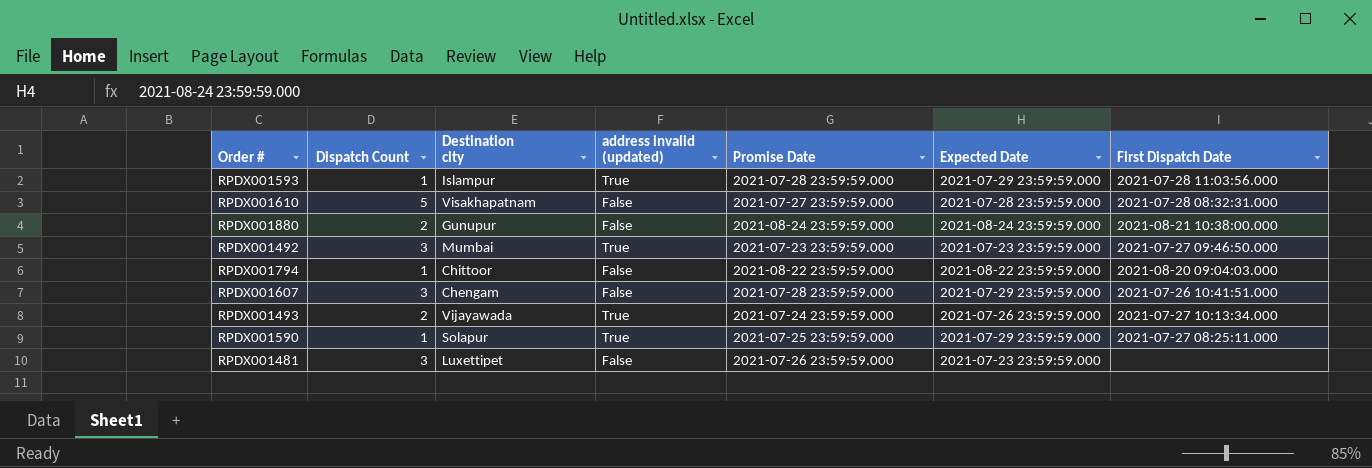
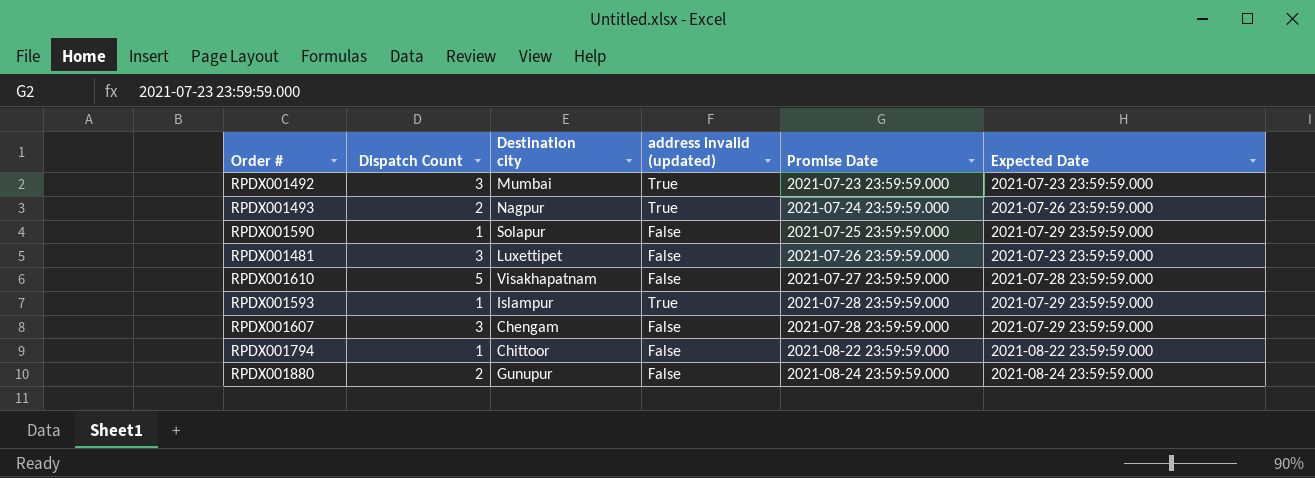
row order: none -> Promise Date ascending
column First Dispatch Date | position: 7 -> none
RPDX001493 | Destination city: Vijayawada -> Nagpur
RPDX001590 | address invalid (updated): True -> False

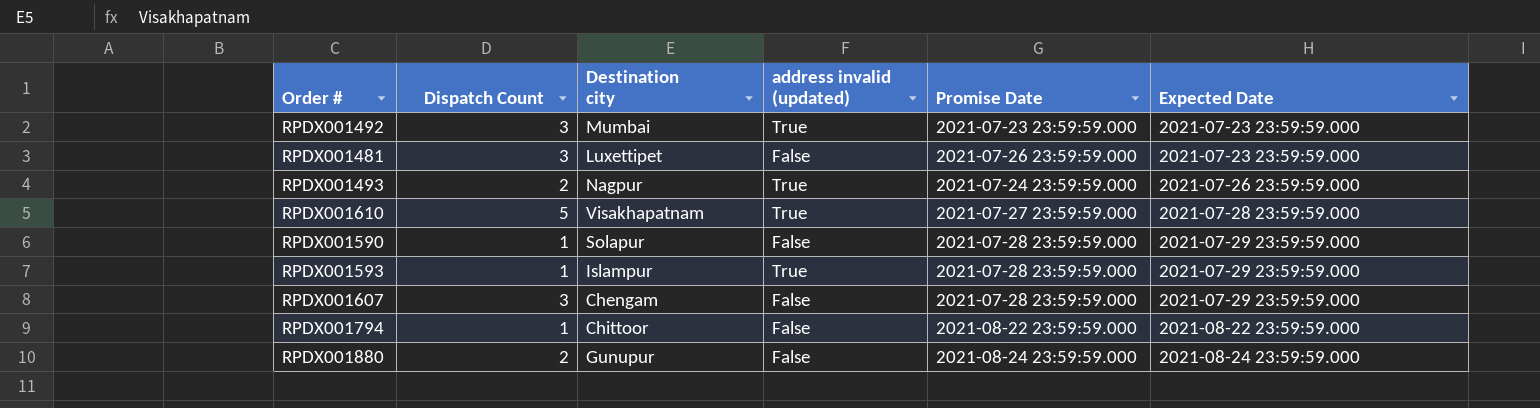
row order: Promise Date ascending -> Expected Date ascending
RPDX001610 | address invalid (updated): False -> True
RPDX001590 | Promise Date: 2021-07-25 23:59:59.000 -> 2021-07-28 23:59:59.000

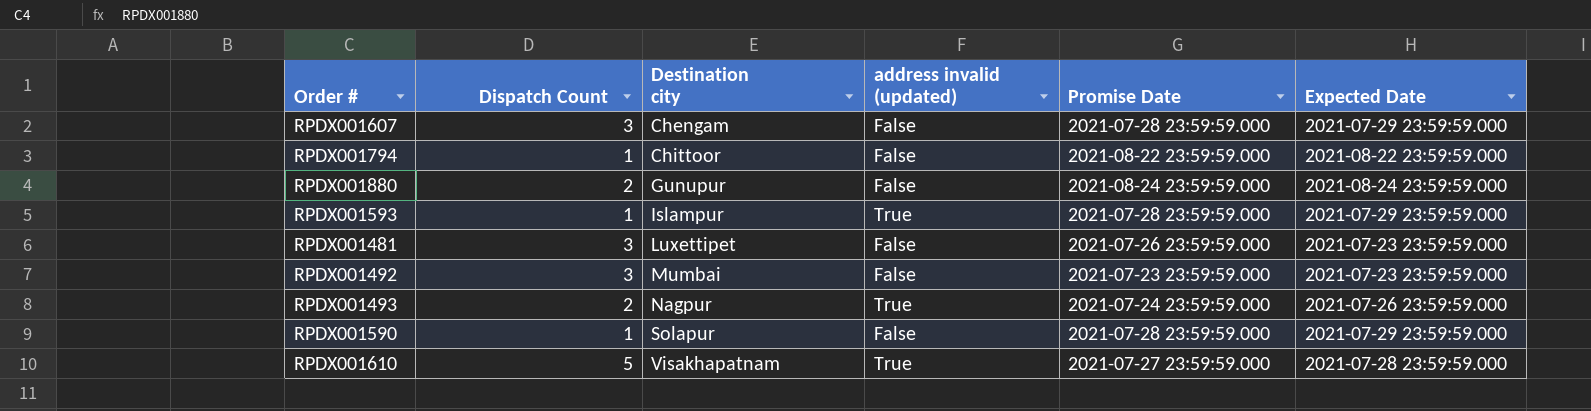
row order: Expected Date ascending -> Destination city ascending
RPDX001492 | address invalid (updated): True -> False

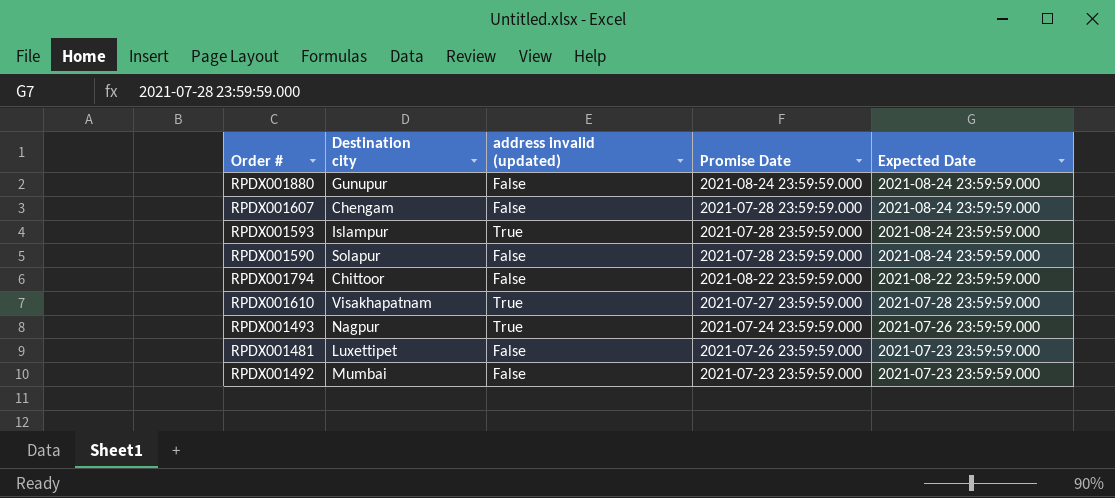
row order: Destination city ascending -> Expected Date descending
column Dispatch Count | position: 2 -> none
RPDX001607 | Expected Date: 2021-07-29 23:59:59.000 -> 2021-08-24 23:59:59.000
RPDX001593 | Expected Date: 2021-07-29 23:59:59.000 -> 2021-08-24 23:59:59.000
RPDX001590 | Expected Date: 2021-07-29 23:59:59.000 -> 2021-08-24 23:59:59.000

